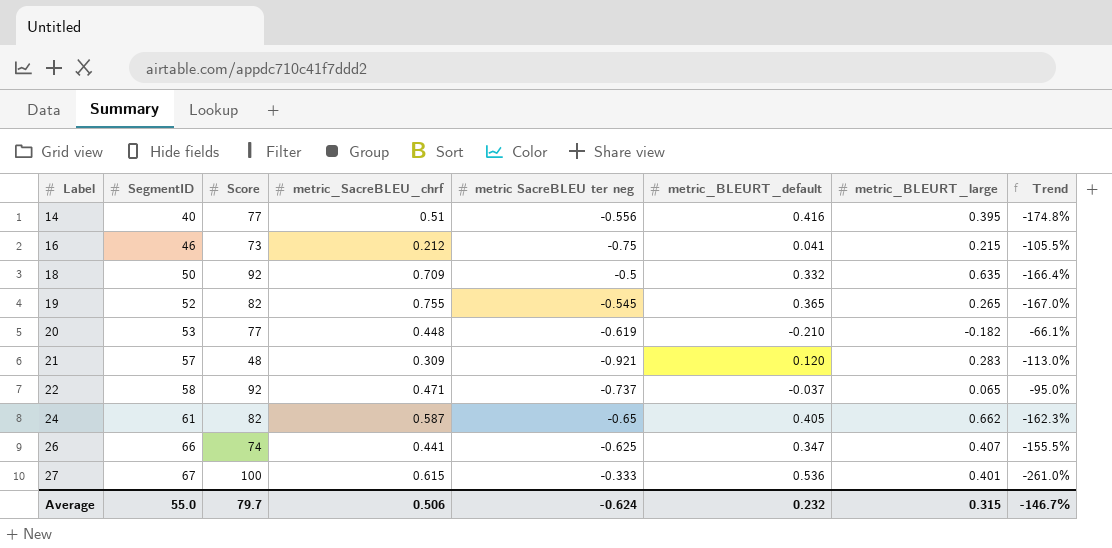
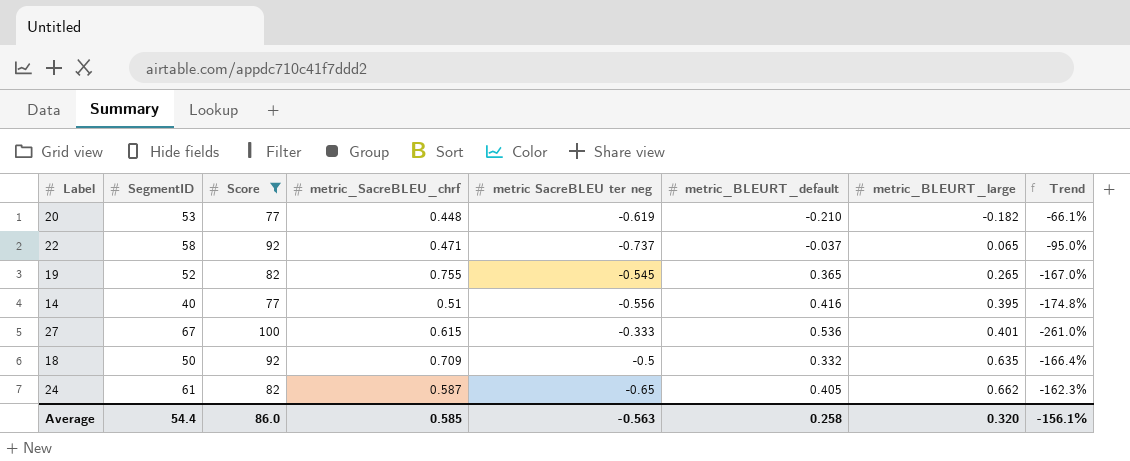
filter: none -> Score >= 77
row order: Label ascending -> metric_BLEURT_large ascending
Average | SegmentID: 55.0 -> 54.4
Average | Score: 79.7 -> 86.0
Average | metric_SacreBLEU_chrf: 0.506 -> 0.585
Average | metric SacreBLEU ter neg: -0.624 -> -0.563
Average | metric_BLEURT_default: 0.232 -> 0.258
Average | metric_BLEURT_large: 0.315 -> 0.320
Average | Trend: -146.7% -> -156.1%

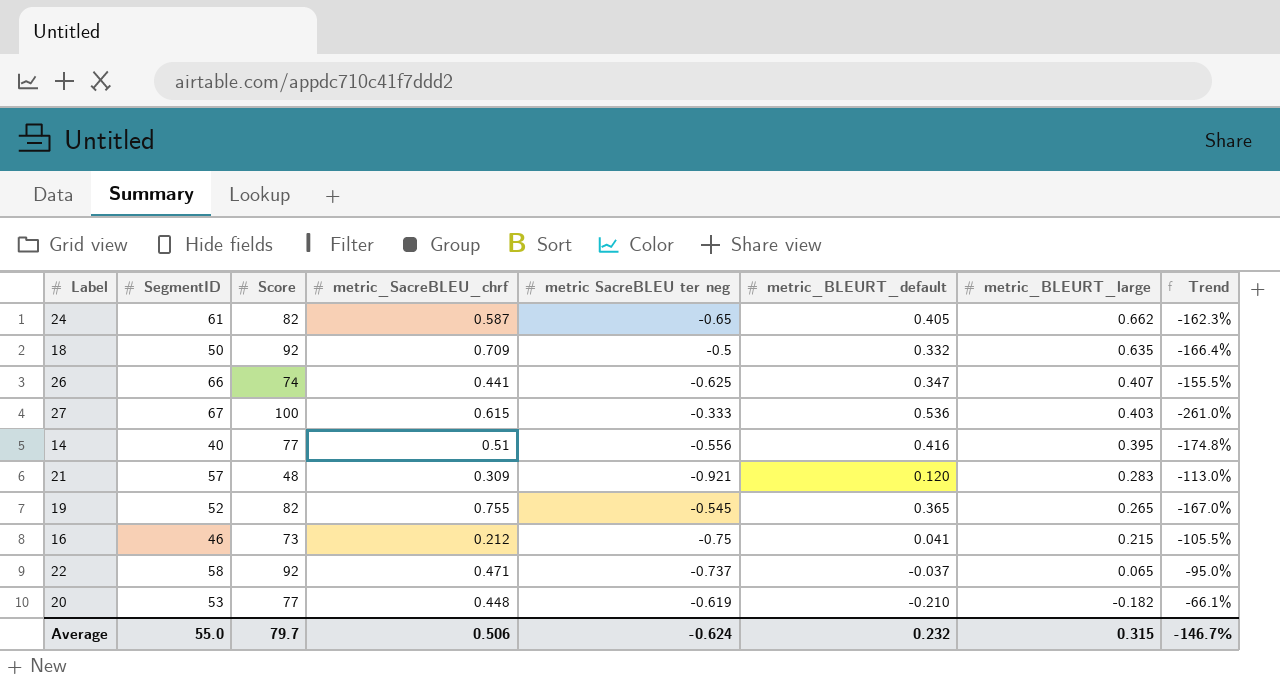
filter: Score >= 77 -> none
row order: metric_BLEURT_large ascending -> metric_BLEURT_large descending
27 | metric_BLEURT_large: 0.401 -> 0.403
Average | SegmentID: 54.4 -> 55.0
Average | Score: 86.0 -> 79.7
Average | metric_SacreBLEU_chrf: 0.585 -> 0.506
Average | metric SacreBLEU ter neg: -0.563 -> -0.624
Average | metric_BLEURT_default: 0.258 -> 0.232
Average | metric_BLEURT_large: 0.320 -> 0.315
Average | Trend: -156.1% -> -146.7%

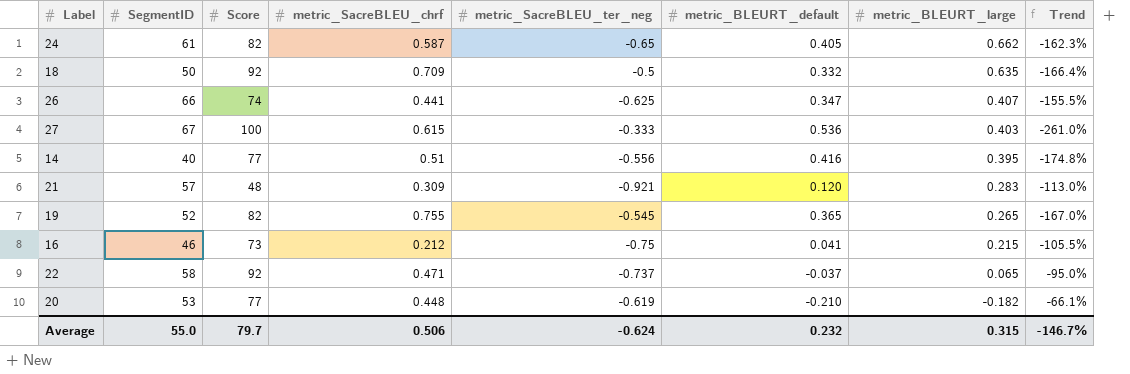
column name: metric SacreBLEU ter neg -> metric_SacreBLEU_ter_neg

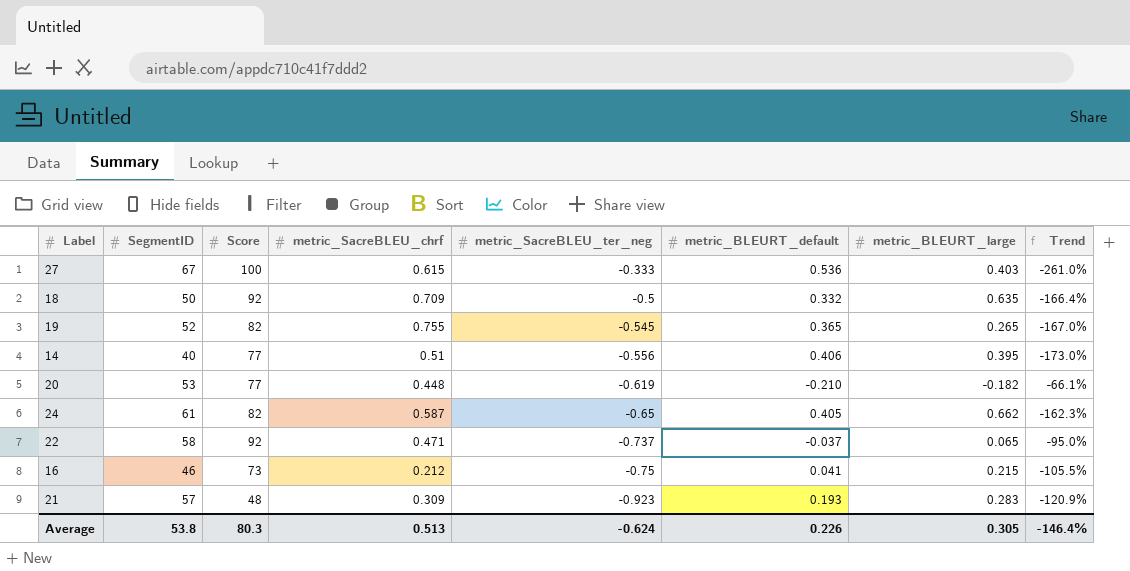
row order: metric_BLEURT_large descending -> metric_SacreBLEU_ter_neg descending
row 26: 66 | 74 | 0.441 | -0.625 | 0.347 | 0.407 | -155.5% -> none
14 | metric_BLEURT_default: 0.416 -> 0.406
14 | Trend: -174.8% -> -173.0%
21 | metric_SacreBLEU_ter_neg: -0.921 -> -0.923
21 | metric_BLEURT_default: 0.120 -> 0.193
21 | Trend: -113.0% -> -120.9%
Average | SegmentID: 55.0 -> 53.8
Average | Score: 79.7 -> 80.3
Average | metric_SacreBLEU_chrf: 0.506 -> 0.513
Average | metric_BLEURT_default: 0.232 -> 0.226
Average | metric_BLEURT_large: 0.315 -> 0.305
Average | Trend: -146.7% -> -146.4%

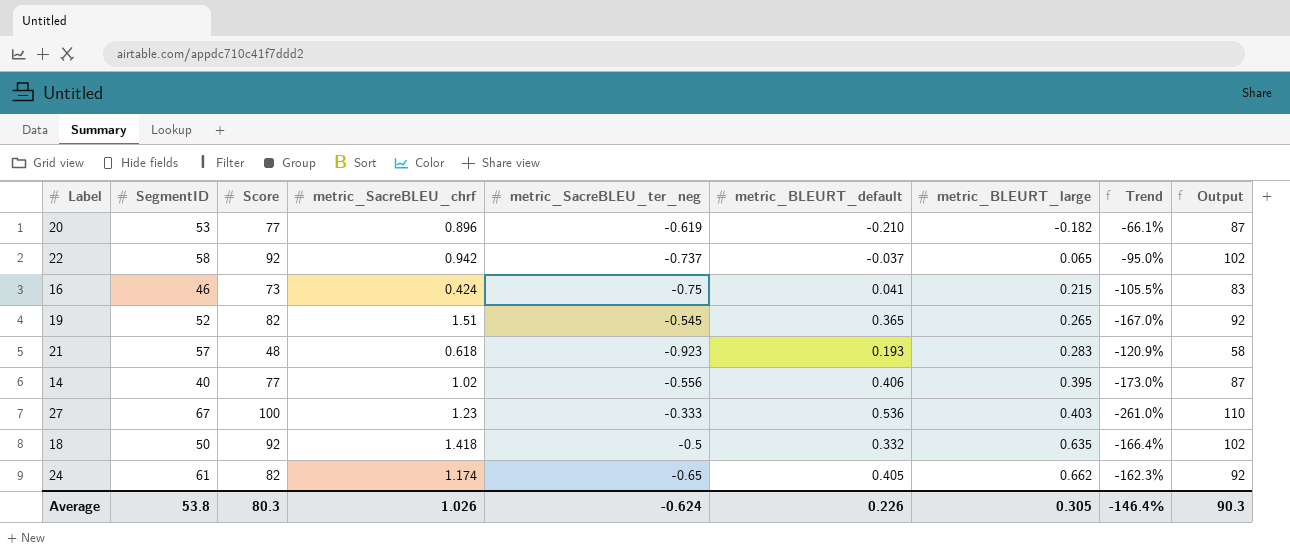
row order: metric_SacreBLEU_ter_neg descending -> metric_BLEURT_large ascending
column Output | formula: none -> [Score] + 10
20 | metric_SacreBLEU_chrf: 0.448 -> 0.896
22 | metric_SacreBLEU_chrf: 0.471 -> 0.942
16 | metric_SacreBLEU_chrf: 0.212 -> 0.424
19 | metric_SacreBLEU_chrf: 0.755 -> 1.51
21 | metric_SacreBLEU_chrf: 0.309 -> 0.618
14 | metric_SacreBLEU_chrf: 0.51 -> 1.02
27 | metric_SacreBLEU_chrf: 0.615 -> 1.23
18 | metric_SacreBLEU_chrf: 0.709 -> 1.418
24 | metric_SacreBLEU_chrf: 0.587 -> 1.174
Average | metric_SacreBLEU_chrf: 0.513 -> 1.026

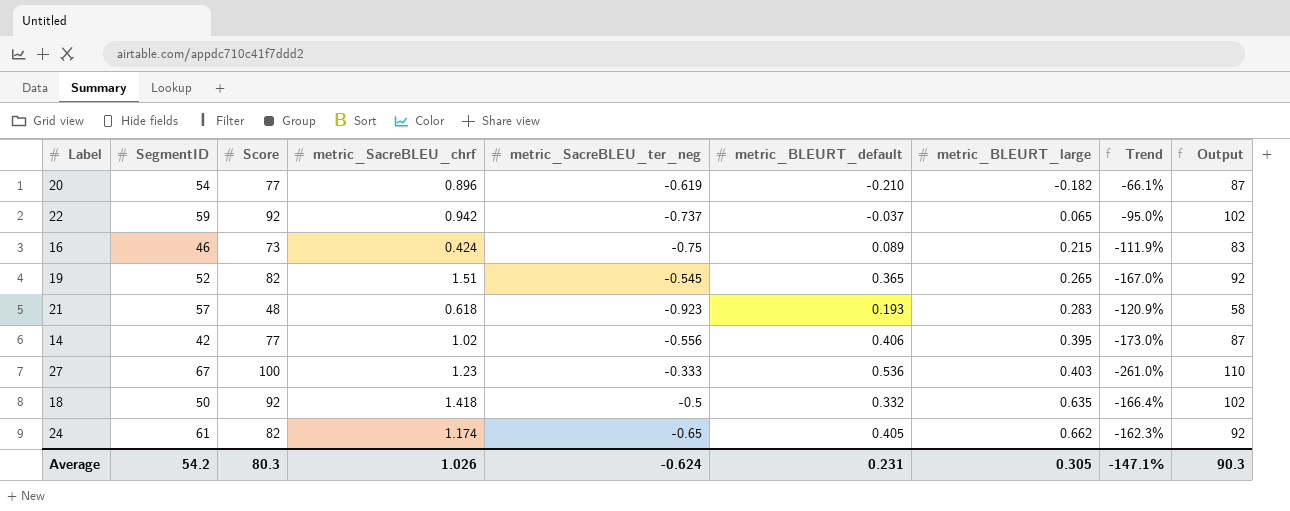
20 | SegmentID: 53 -> 54
22 | SegmentID: 58 -> 59
16 | metric_BLEURT_default: 0.041 -> 0.089
16 | Trend: -105.5% -> -111.9%
14 | SegmentID: 40 -> 42
Average | SegmentID: 53.8 -> 54.2
Average | metric_BLEURT_default: 0.226 -> 0.231
Average | Trend: -146.4% -> -147.1%

